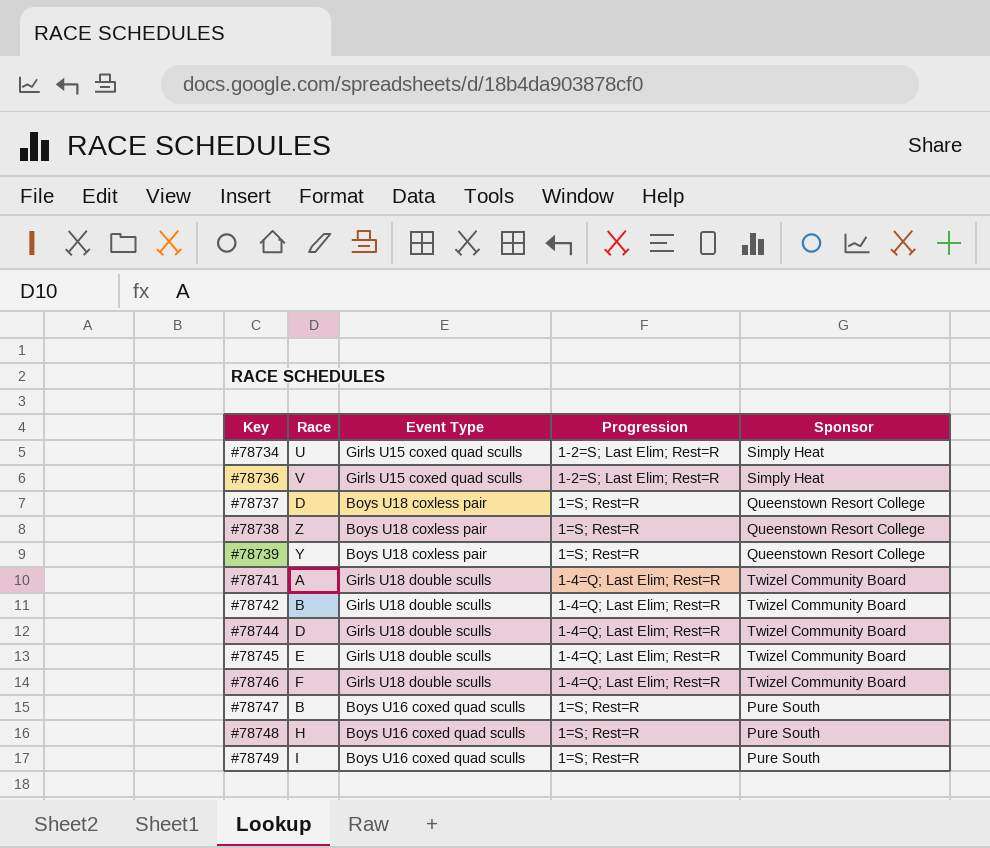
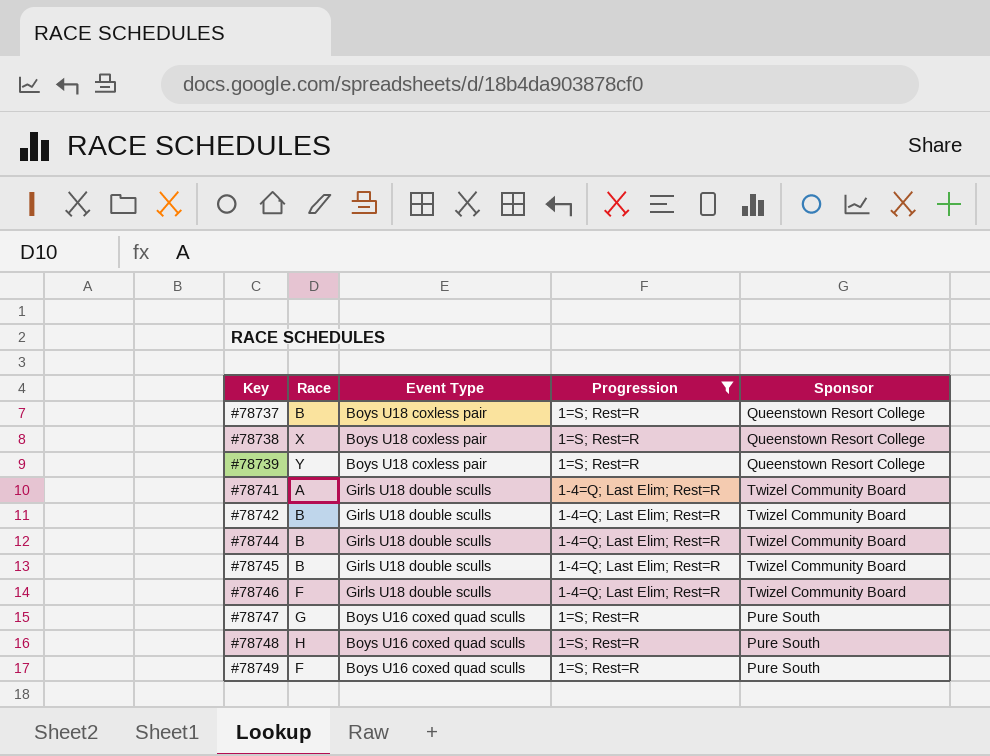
filter: none -> Progression != 1-2=S; Last Elim; Rest=R
#78737 | Race: D -> B
#78738 | Race: Z -> X
#78744 | Race: D -> B
#78745 | Race: E -> B
#78747 | Race: B -> G
#78749 | Race: I -> F

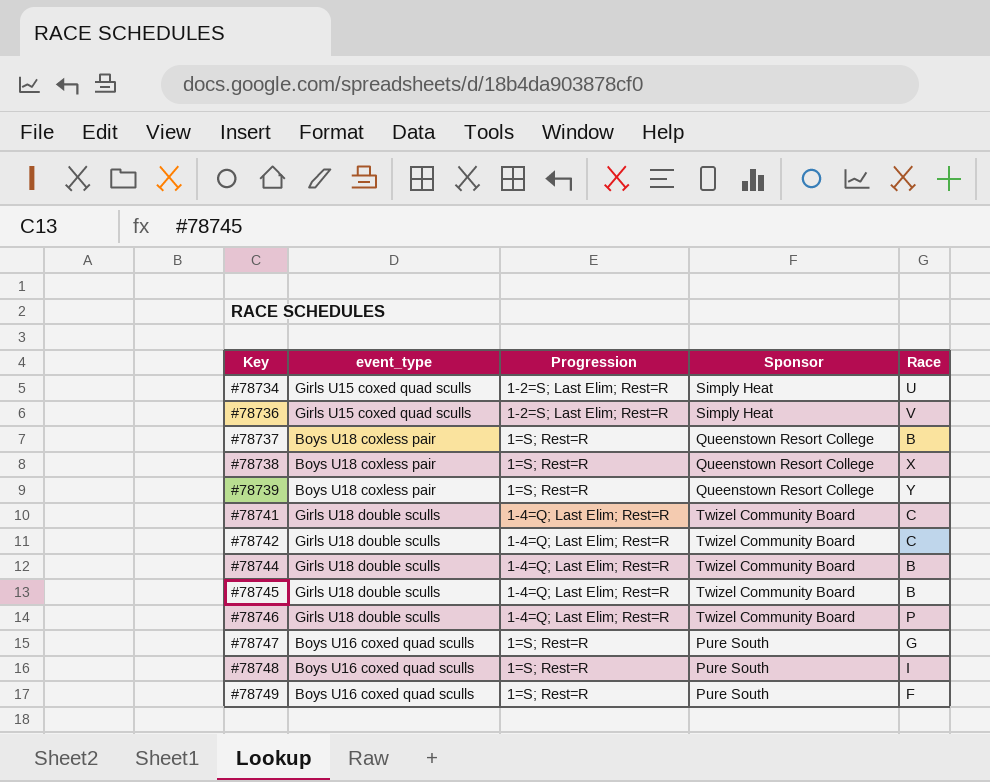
filter: Progression != 1-2=S; Last Elim; Rest=R -> none
column name: Event Type -> event_type
column Race | position: 2 -> 5
#78741 | Race: A -> C
#78742 | Race: B -> C
#78746 | Race: F -> P
#78748 | Race: H -> I

